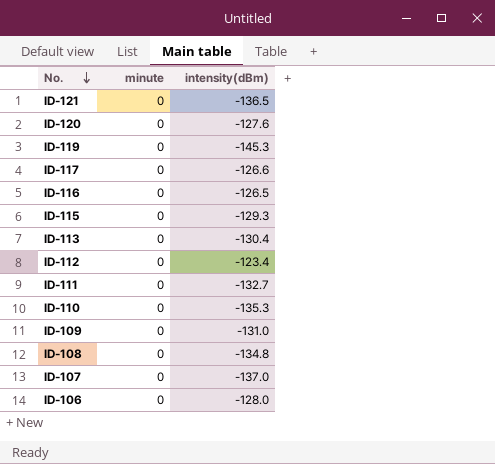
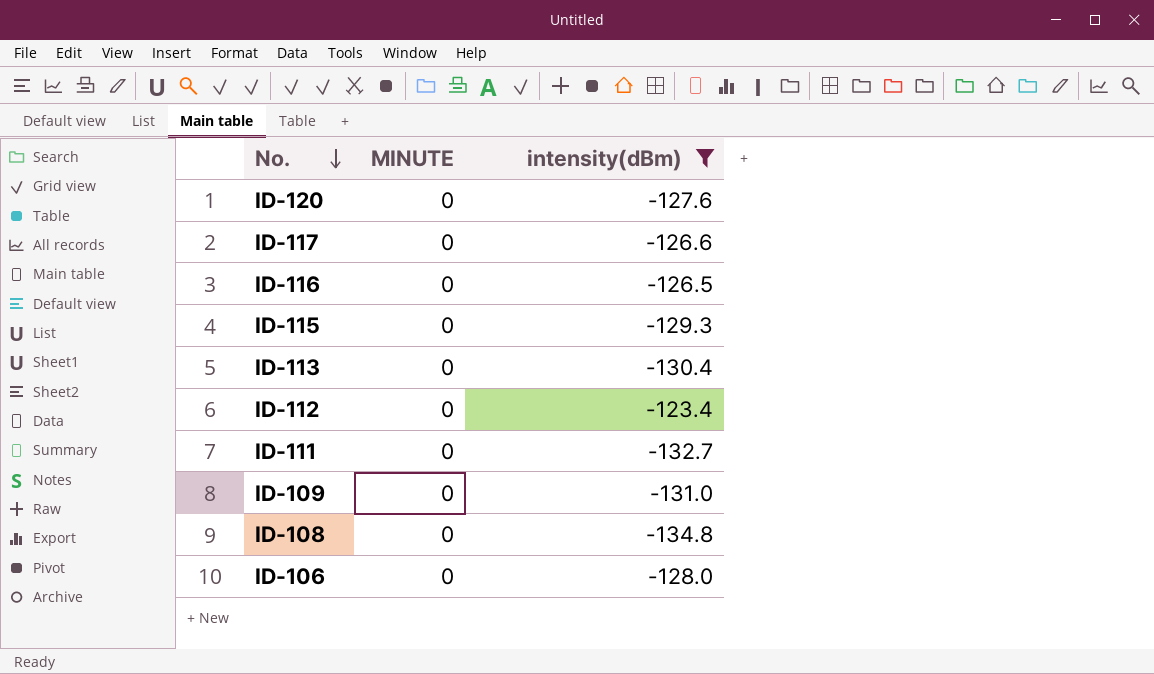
filter: none -> intensity(dBm) >= -134.8
column name: minute -> MINUTE

